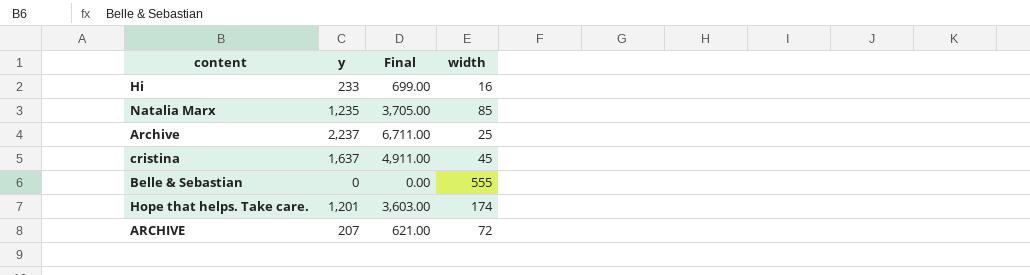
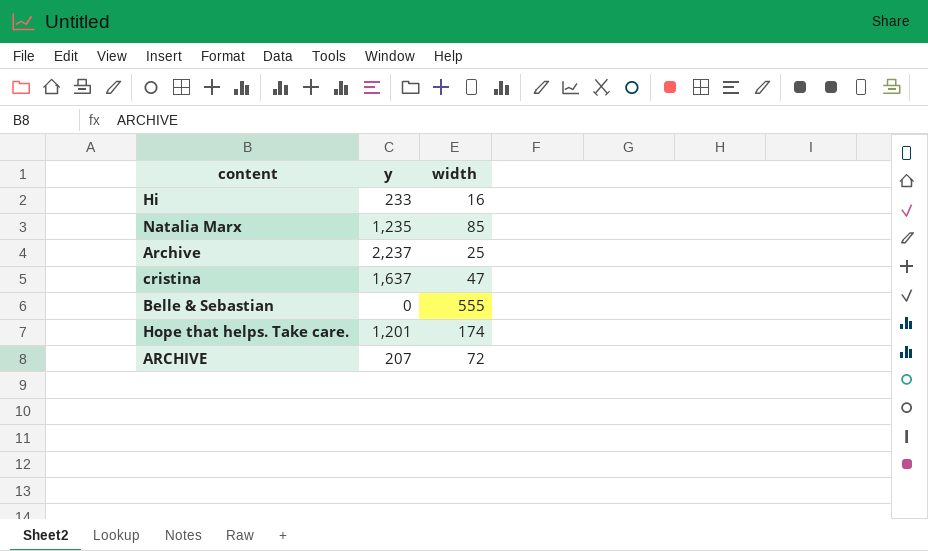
column Final | formula: [y] * 3 -> none
cristina | width: 45 -> 47

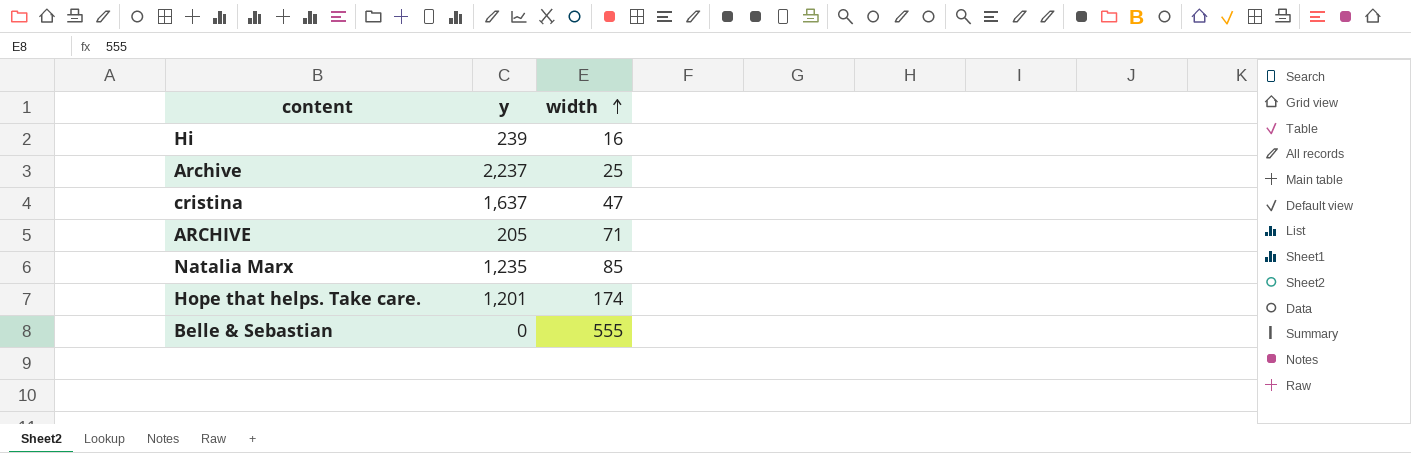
row order: none -> width ascending
Hi | y: 233 -> 239
ARCHIVE | y: 207 -> 205
ARCHIVE | width: 72 -> 71

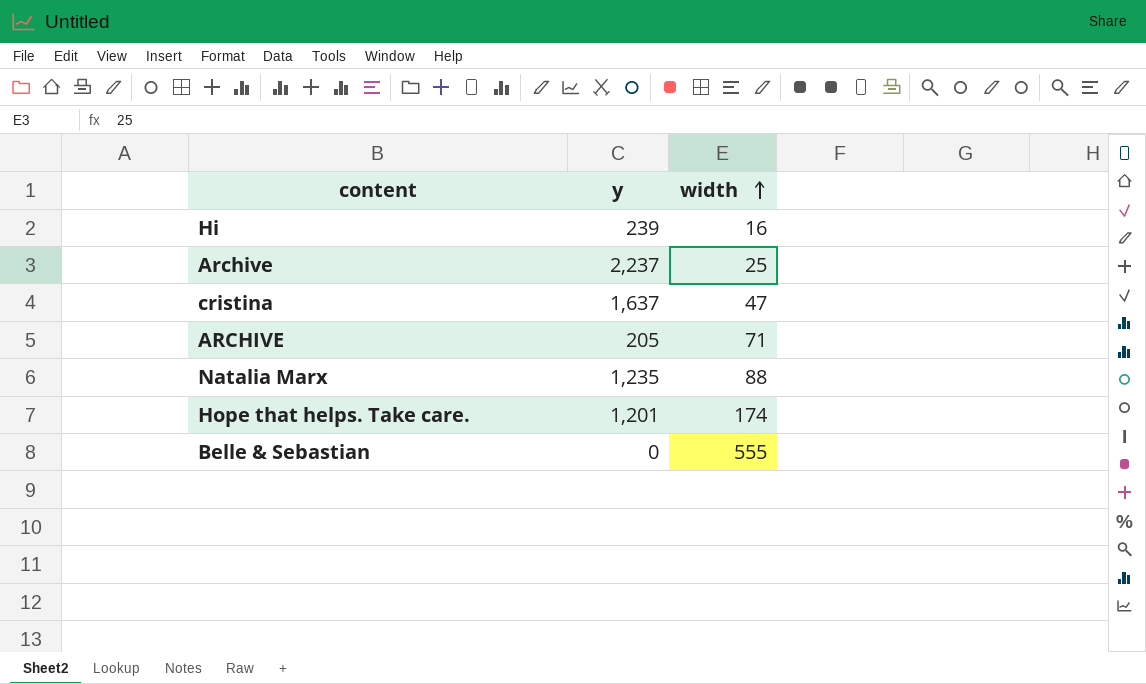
Natalia Marx | width: 85 -> 88

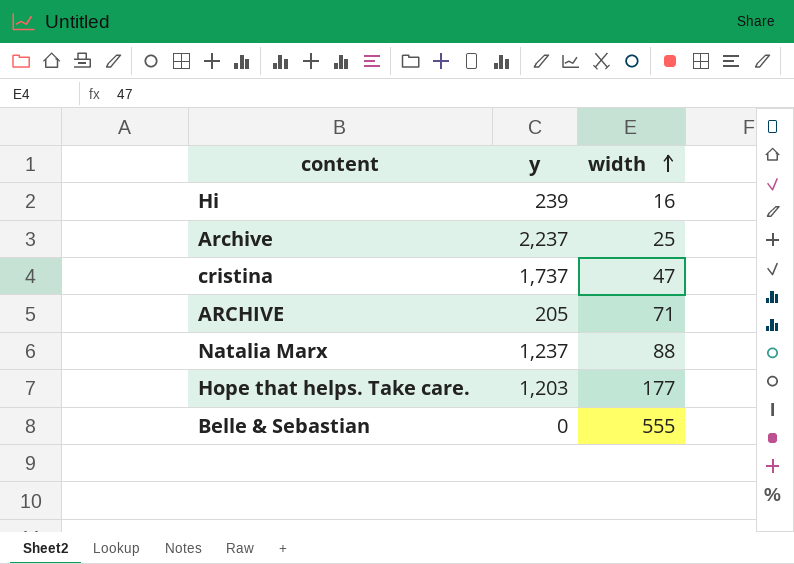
cristina | y: 1,637 -> 1,737
Natalia Marx | y: 1,235 -> 1,237
Hope that helps. Take care. | y: 1,201 -> 1,203
Hope that helps. Take care. | width: 174 -> 177

